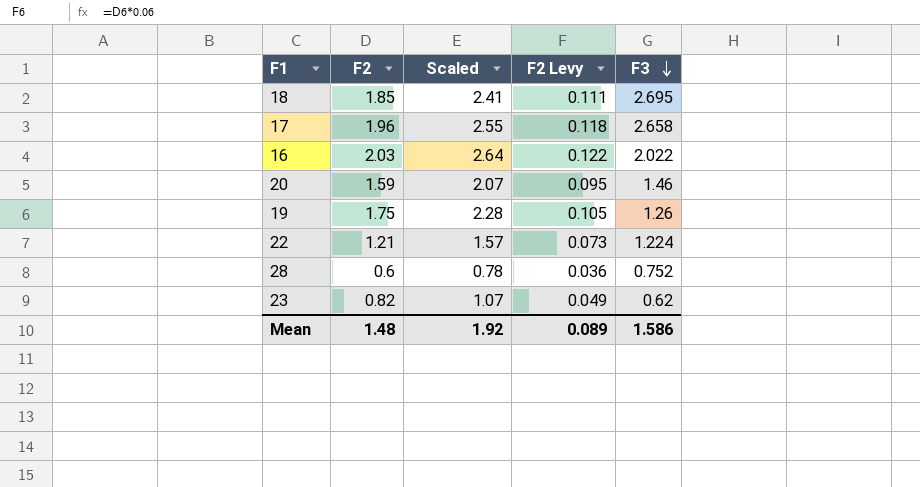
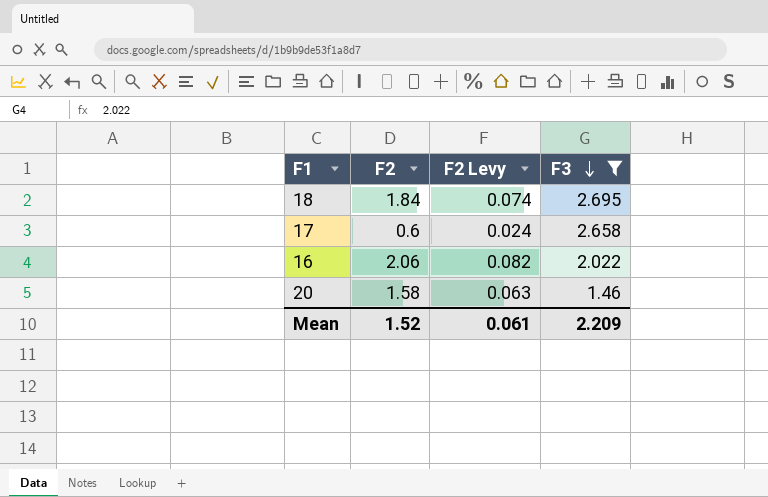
filter: none -> F3 >= 1.46
column Scaled | formula: [F2] * 1.3 -> none
column F2 Levy | formula: [F2] * 0.06 -> [F2] * 0.04
18 | F2: 1.85 -> 1.84
17 | F2: 1.96 -> 0.6
16 | F2: 2.03 -> 2.06
20 | F2: 1.59 -> 1.58
Mean | F2: 1.48 -> 1.52
Mean | F2 Levy: 0.089 -> 0.061
Mean | F3: 1.586 -> 2.209

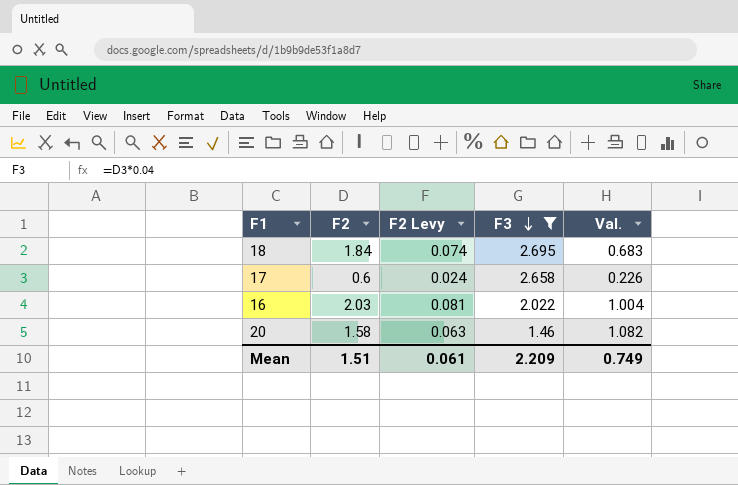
column Val. | formula: none -> [F2] / [F3]
16 | F2: 2.06 -> 2.03
16 | F2 Levy: 0.082 -> 0.081
Mean | F2: 1.52 -> 1.51

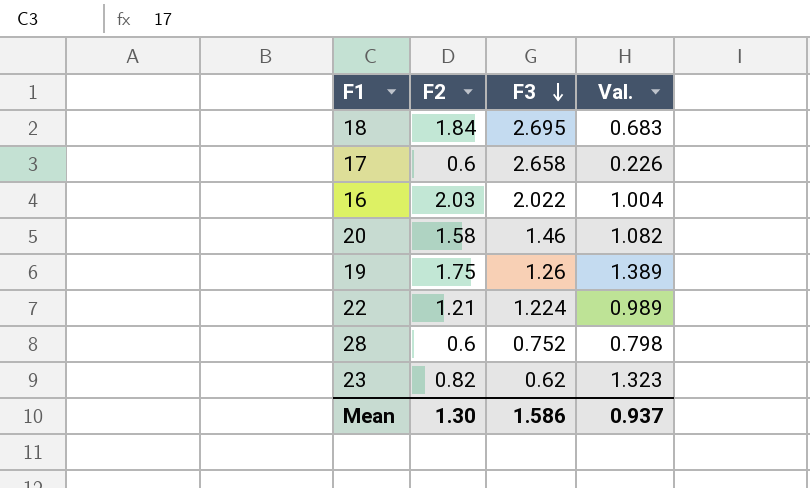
filter: F3 >= 1.46 -> none
column F2 Levy | formula: [F2] * 0.04 -> none
Mean | F2: 1.51 -> 1.30
Mean | F3: 2.209 -> 1.586
Mean | Val.: 0.749 -> 0.937

